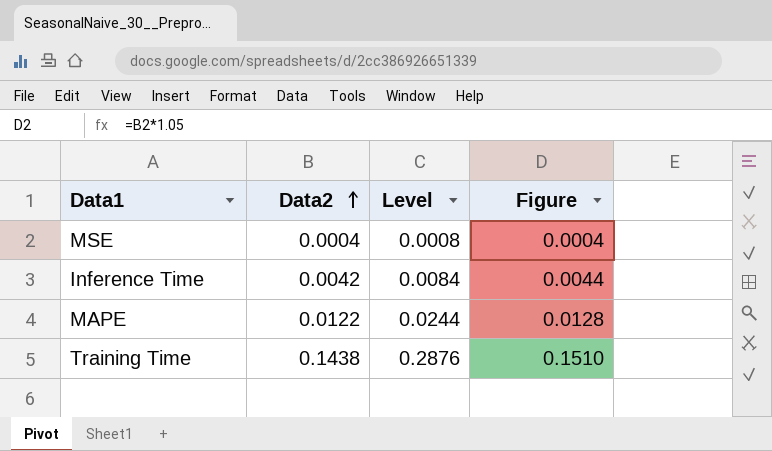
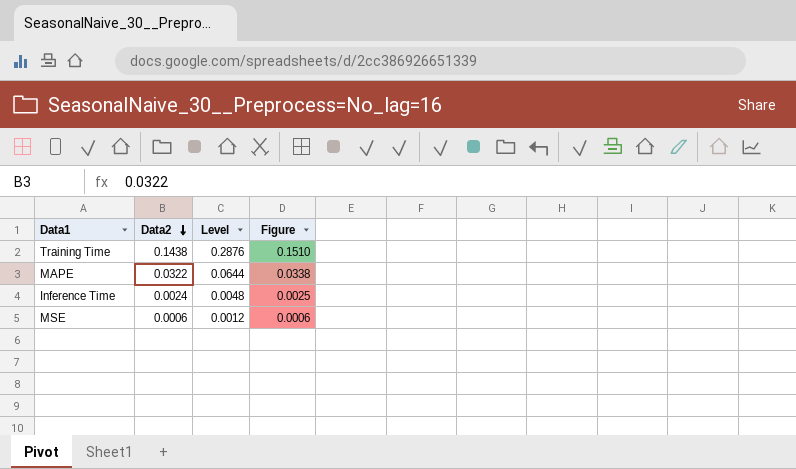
row order: Data2 ascending -> Data2 descending
MAPE | Data2: 0.0122 -> 0.0322
MAPE | Level: 0.0244 -> 0.0644
MAPE | Figure: 0.0128 -> 0.0338
Inference Time | Data2: 0.0042 -> 0.0024
Inference Time | Level: 0.0084 -> 0.0048
Inference Time | Figure: 0.0044 -> 0.0025
MSE | Data2: 0.0004 -> 0.0006
MSE | Level: 0.0008 -> 0.0012
MSE | Figure: 0.0004 -> 0.0006

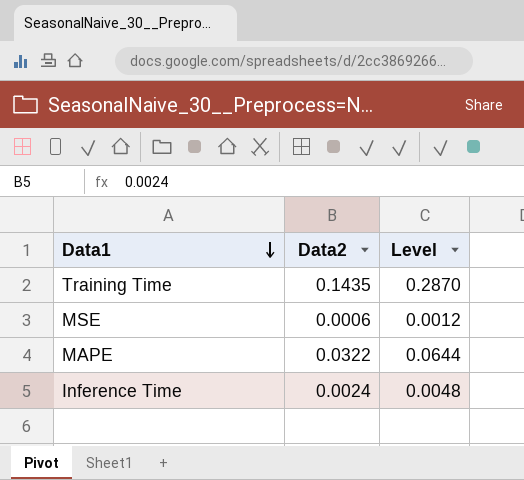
row order: Data2 descending -> Data1 descending
column Figure | formula: [Data2] * 1.05 -> none
Training Time | Data2: 0.1438 -> 0.1435
Training Time | Level: 0.2876 -> 0.2870

